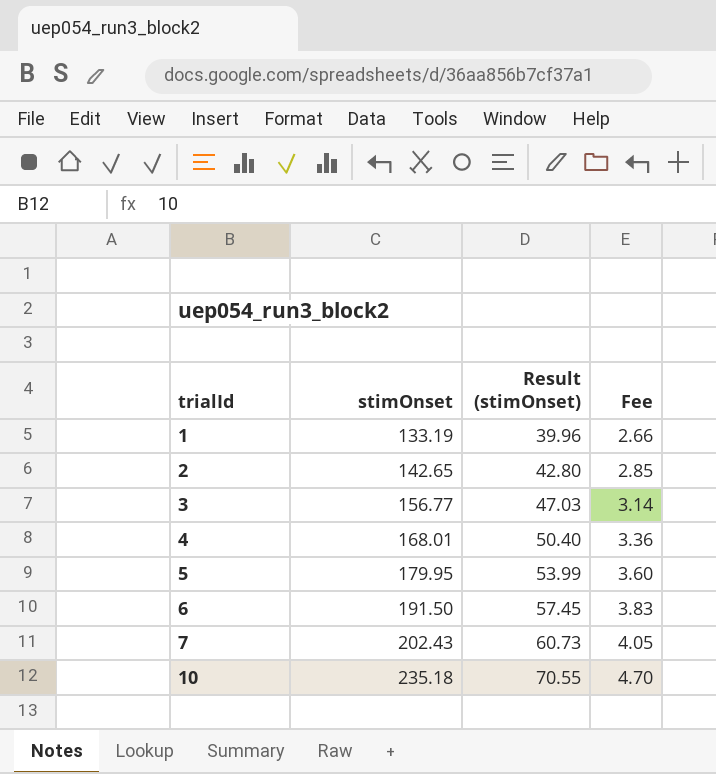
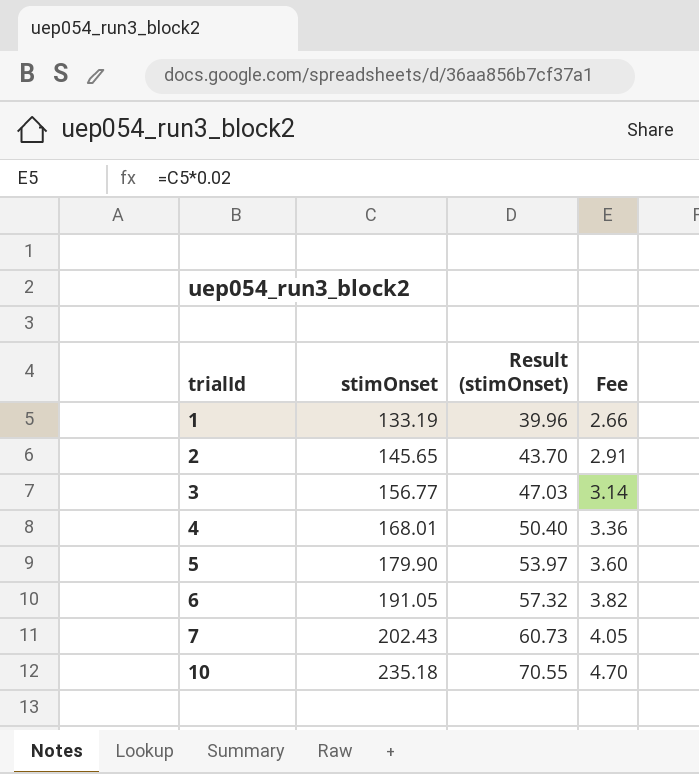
2 | stimOnset: 142.65 -> 145.65
2 | Result (stimOnset): 42.80 -> 43.70
2 | Fee: 2.85 -> 2.91
5 | stimOnset: 179.95 -> 179.90
5 | Result (stimOnset): 53.99 -> 53.97
6 | stimOnset: 191.50 -> 191.05
6 | Result (stimOnset): 57.45 -> 57.32
6 | Fee: 3.83 -> 3.82

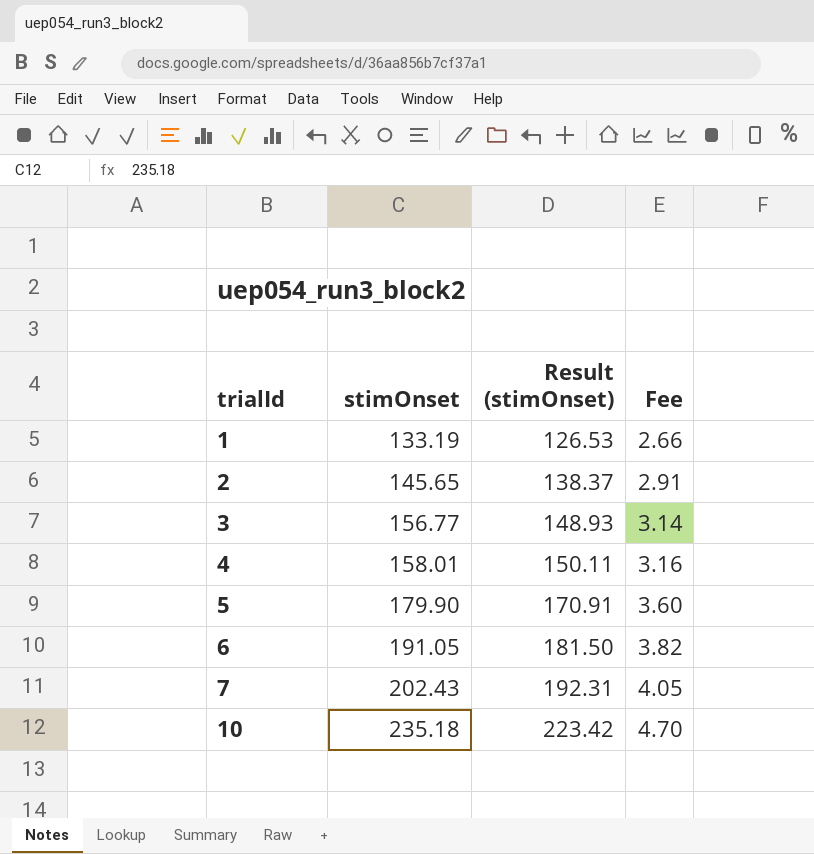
column Result (stimOnset) | formula: [stimOnset] * 0.3 -> [stimOnset] * 0.95
4 | stimOnset: 168.01 -> 158.01
4 | Fee: 3.36 -> 3.16

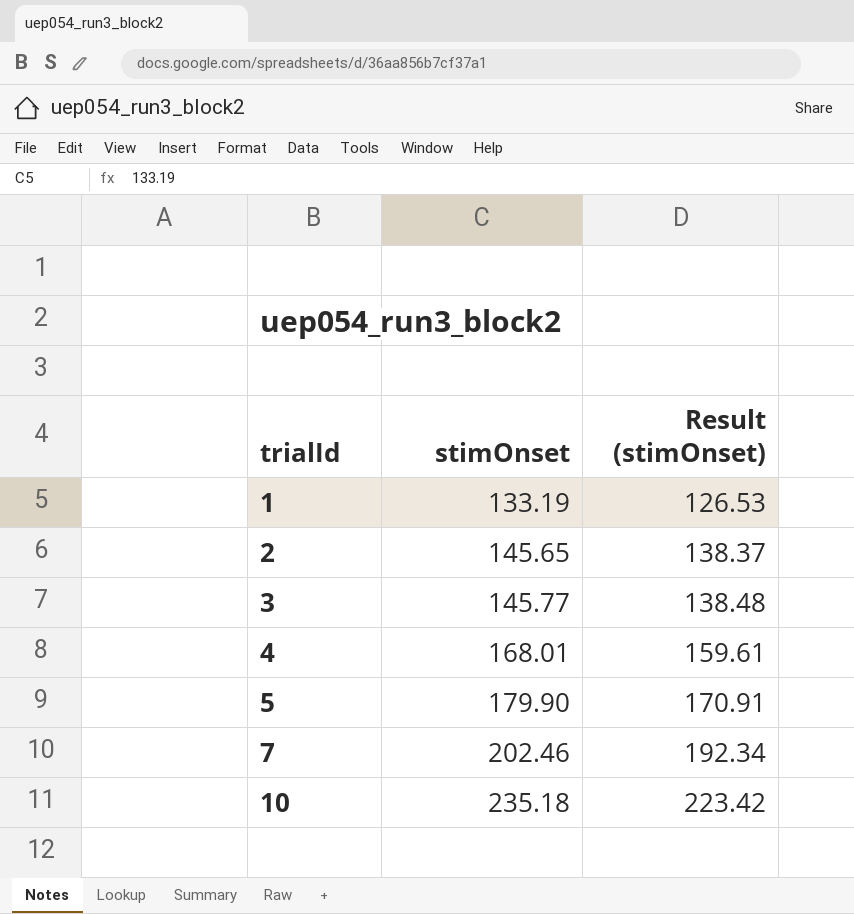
column Fee | formula: [stimOnset] * 0.02 -> none
row 6: 191.05 | 181.50 | 3.82 -> none
3 | stimOnset: 156.77 -> 145.77
3 | Result (stimOnset): 148.93 -> 138.48
4 | stimOnset: 158.01 -> 168.01
4 | Result (stimOnset): 150.11 -> 159.61
7 | stimOnset: 202.43 -> 202.46
7 | Result (stimOnset): 192.31 -> 192.34

